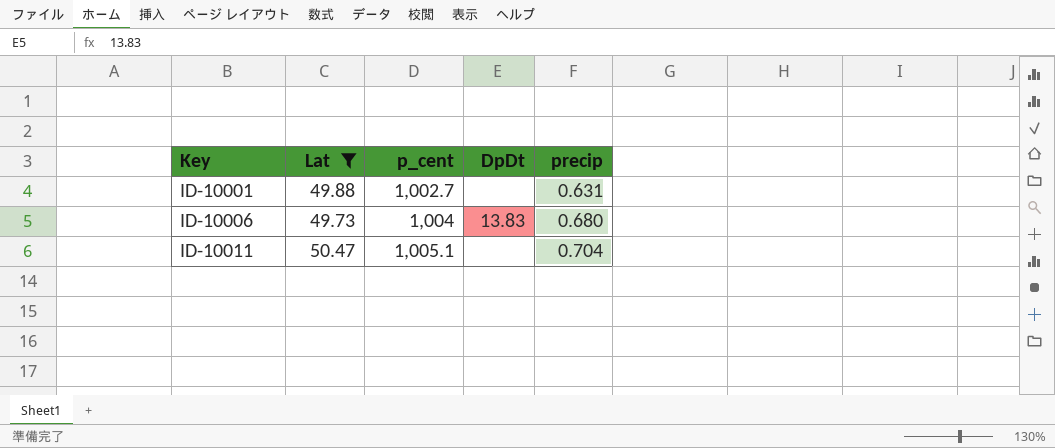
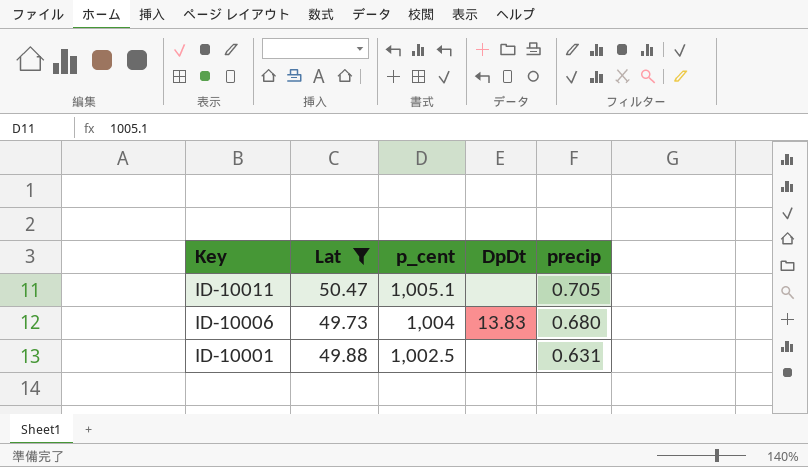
row order: Key ascending -> Key descending
ID-10011 | precip: 0.704 -> 0.705
ID-10001 | p_cent: 1,002.7 -> 1,002.5

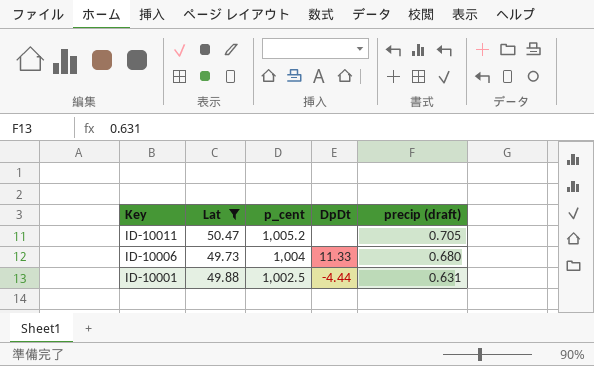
column name: precip -> precip (draft)
ID-10011 | p_cent: 1,005.1 -> 1,005.2
ID-10006 | DpDt: 13.83 -> 11.33
ID-10001 | DpDt: none -> -4.44

